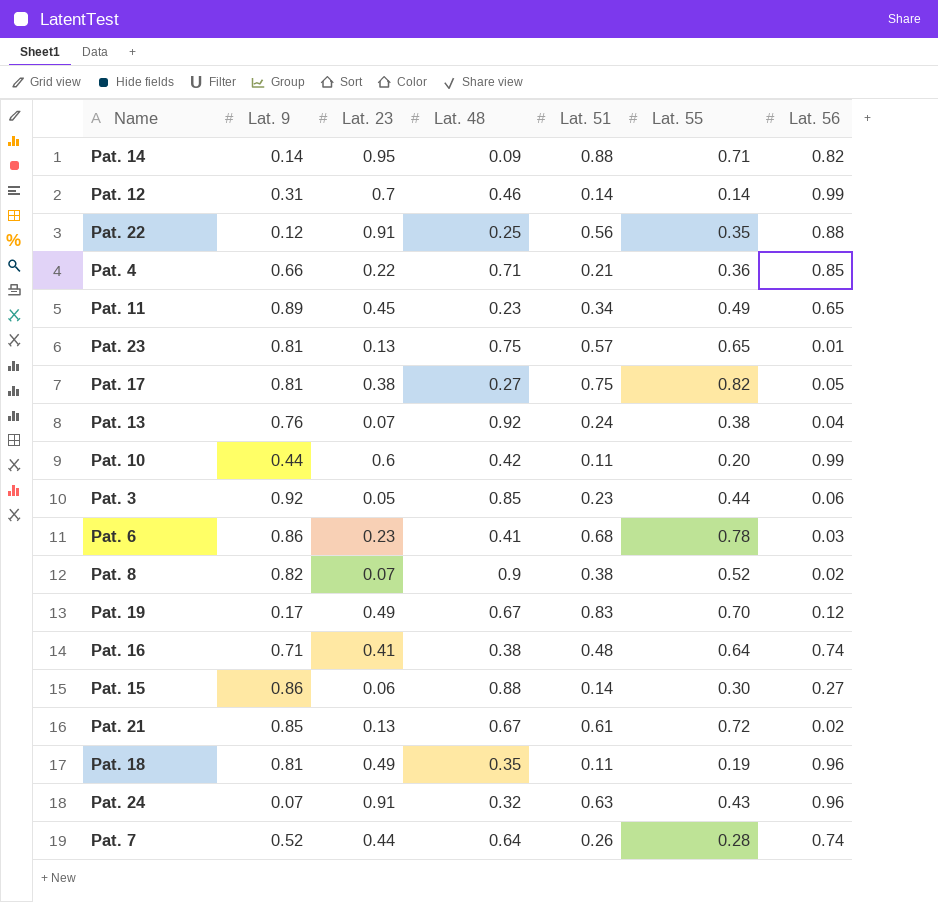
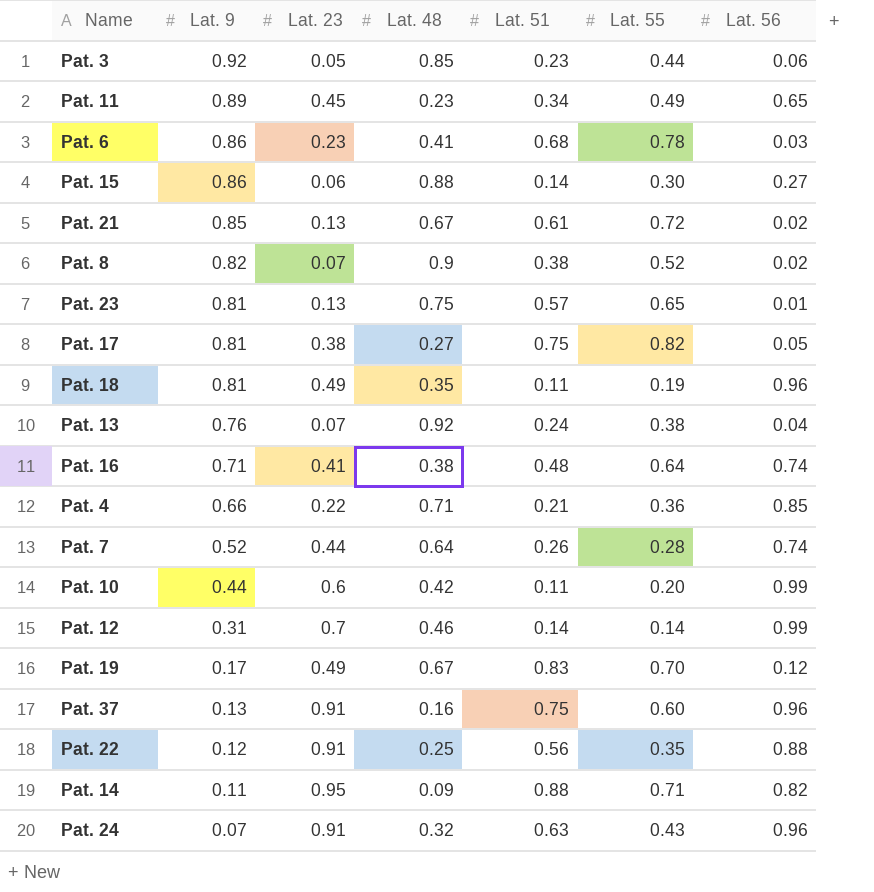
row order: none -> Lat. 9 descending
row Pat. 37: none -> 0.13 | 0.91 | 0.16 | 0.75 | 0.60 | 0.96
Pat. 14 | Lat. 9: 0.14 -> 0.11

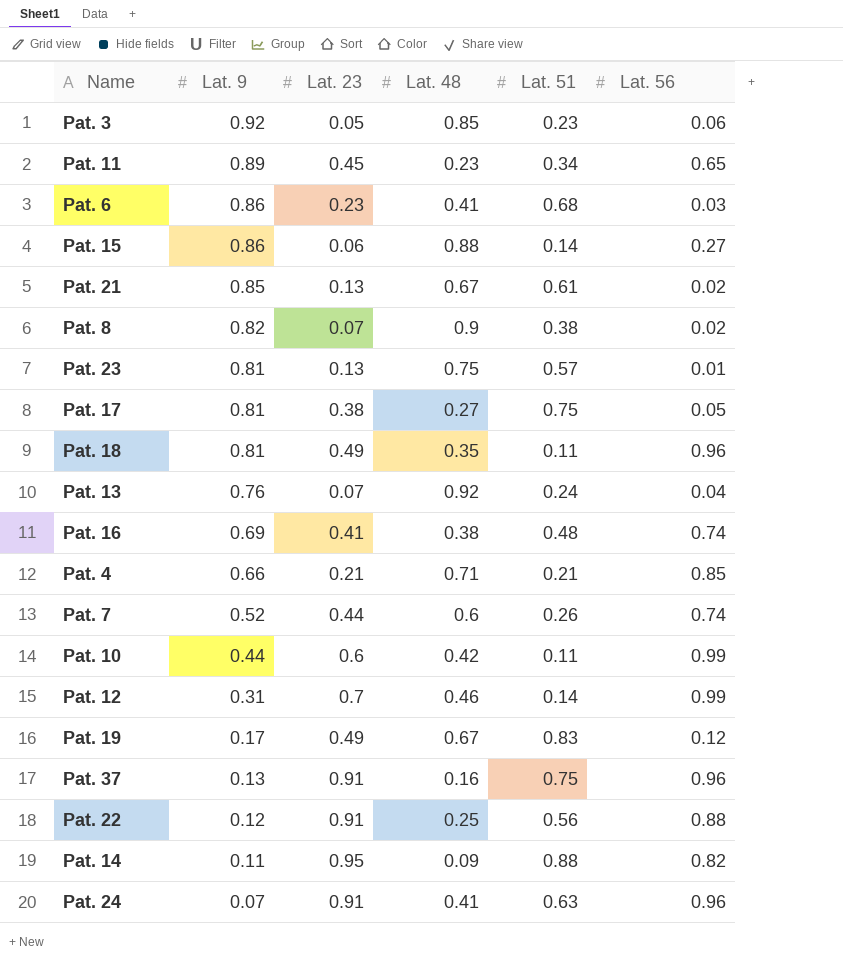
column Lat. 55 | position: 6 -> none
Pat. 16 | Lat. 9: 0.71 -> 0.69
Pat. 4 | Lat. 23: 0.22 -> 0.21
Pat. 7 | Lat. 48: 0.64 -> 0.6
Pat. 24 | Lat. 48: 0.32 -> 0.41

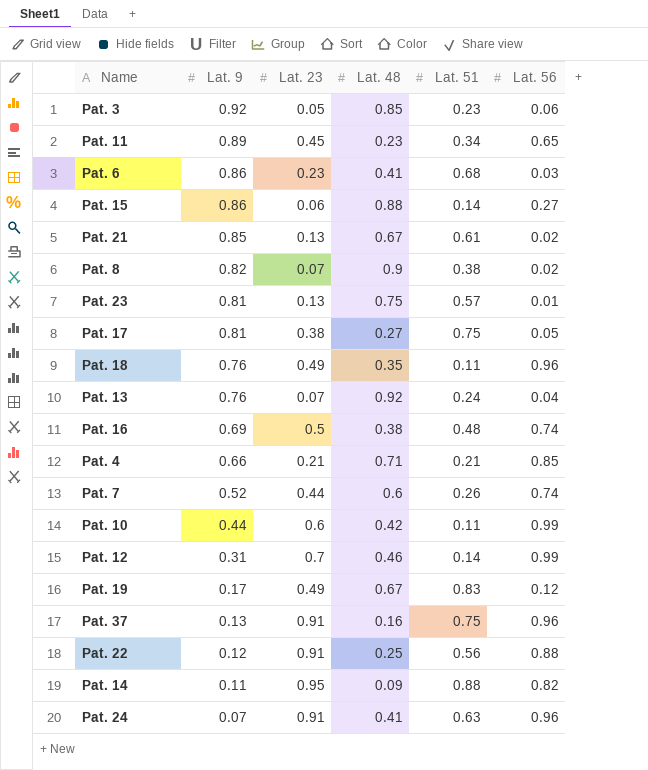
Pat. 18 | Lat. 9: 0.81 -> 0.76
Pat. 16 | Lat. 23: 0.41 -> 0.5

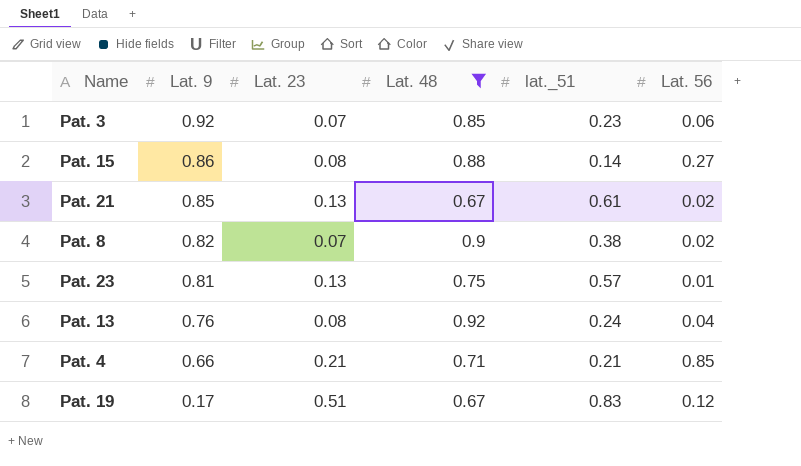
filter: none -> Lat. 48 >= 0.67
column name: Lat. 51 -> lat._51
Pat. 3 | Lat. 23: 0.05 -> 0.07
Pat. 15 | Lat. 23: 0.06 -> 0.08
Pat. 13 | Lat. 23: 0.07 -> 0.08
Pat. 19 | Lat. 23: 0.49 -> 0.51

